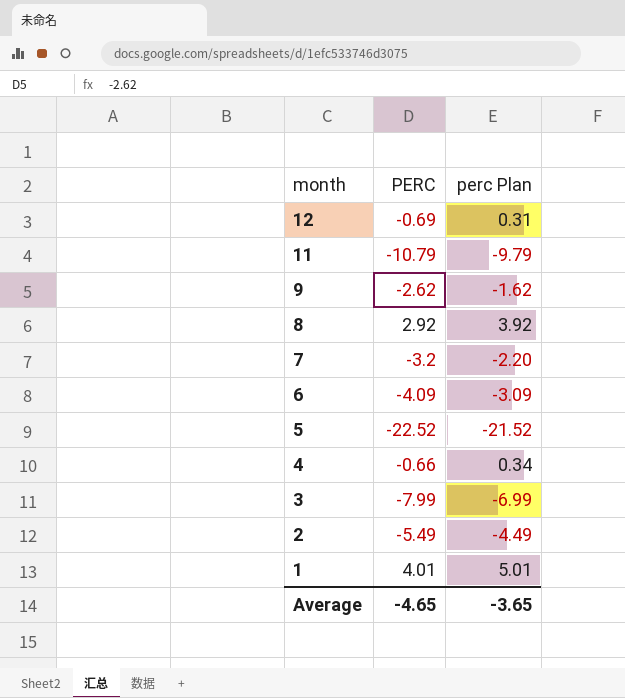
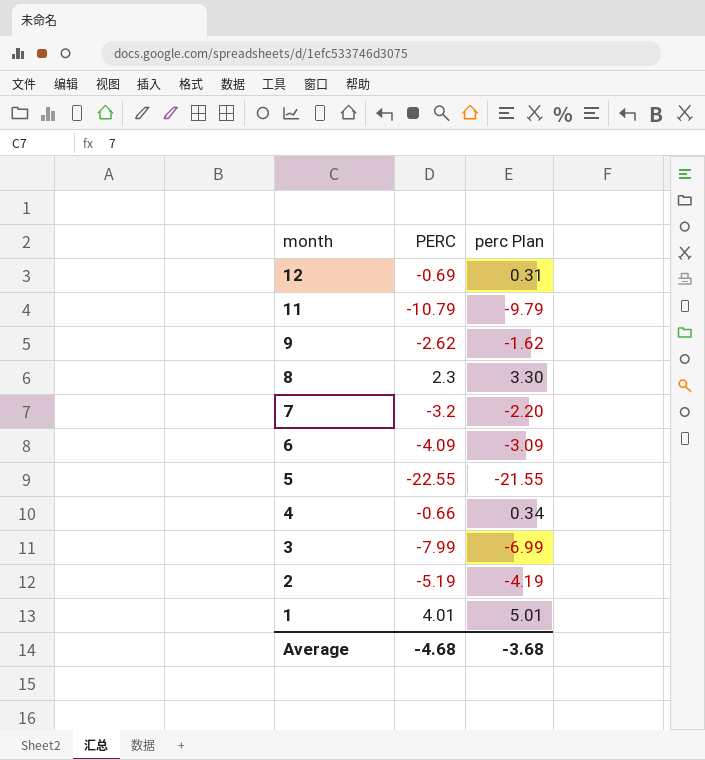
8 | PERC: 2.92 -> 2.3
8 | perc Plan: 3.92 -> 3.30
5 | PERC: -22.52 -> -22.55
5 | perc Plan: -21.52 -> -21.55
2 | PERC: -5.49 -> -5.19
2 | perc Plan: -4.49 -> -4.19
Average | PERC: -4.65 -> -4.68
Average | perc Plan: -3.65 -> -3.68

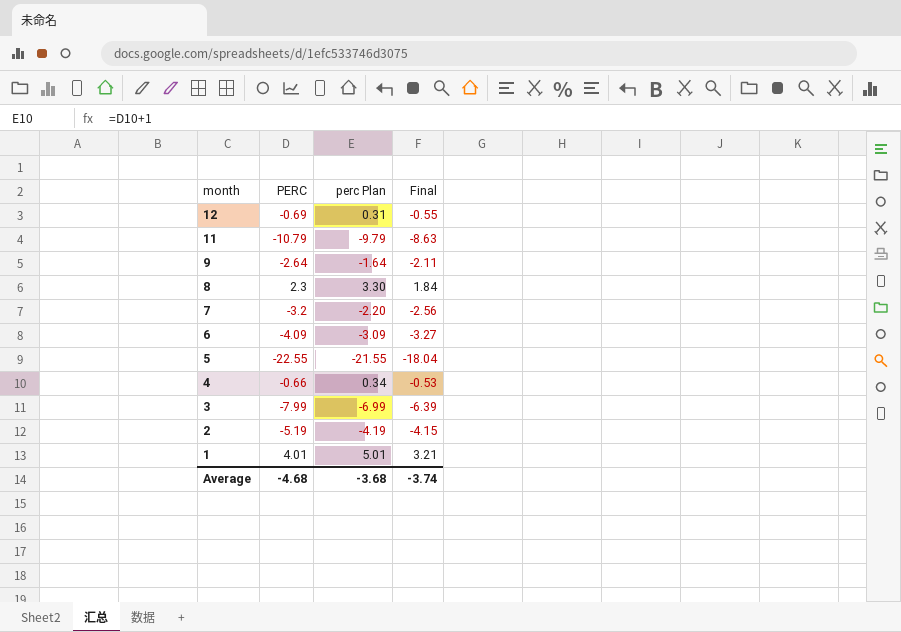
column Final | formula: none -> [PERC] * 0.8
9 | PERC: -2.62 -> -2.64
9 | perc Plan: -1.62 -> -1.64

